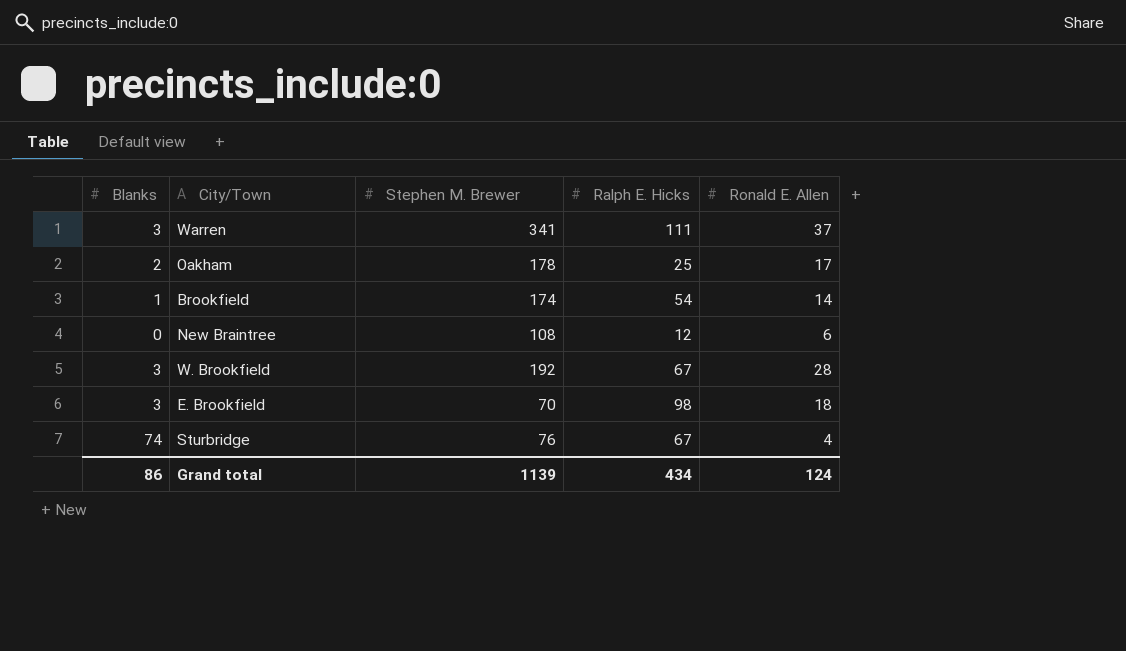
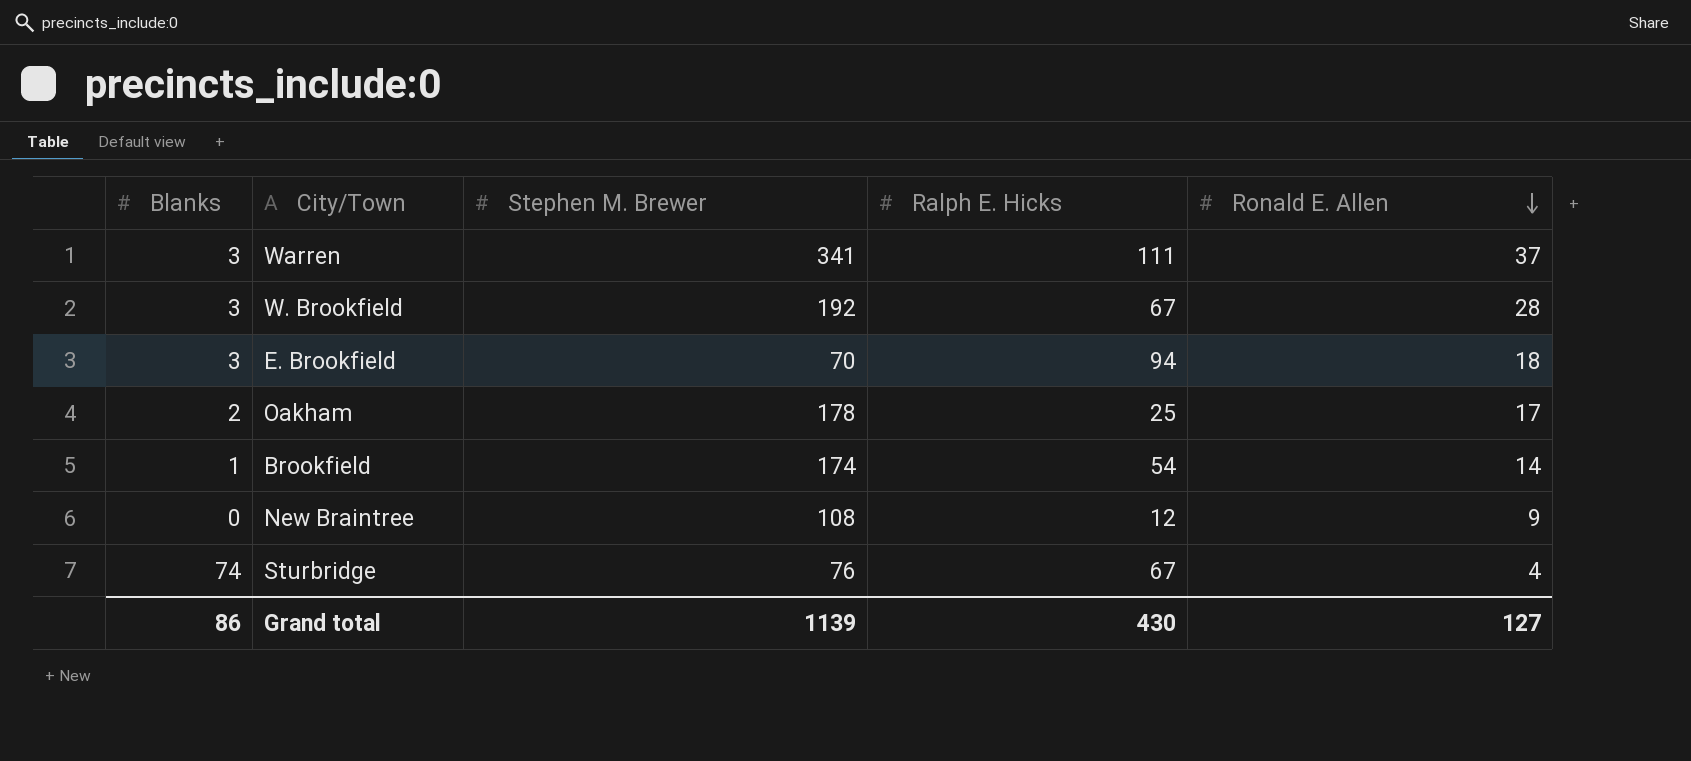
row order: none -> Ronald E. Allen descending
E. Brookfield | Ralph E. Hicks: 98 -> 94
New Braintree | Ronald E. Allen: 6 -> 9
Grand total | Ralph E. Hicks: 434 -> 430
Grand total | Ronald E. Allen: 124 -> 127

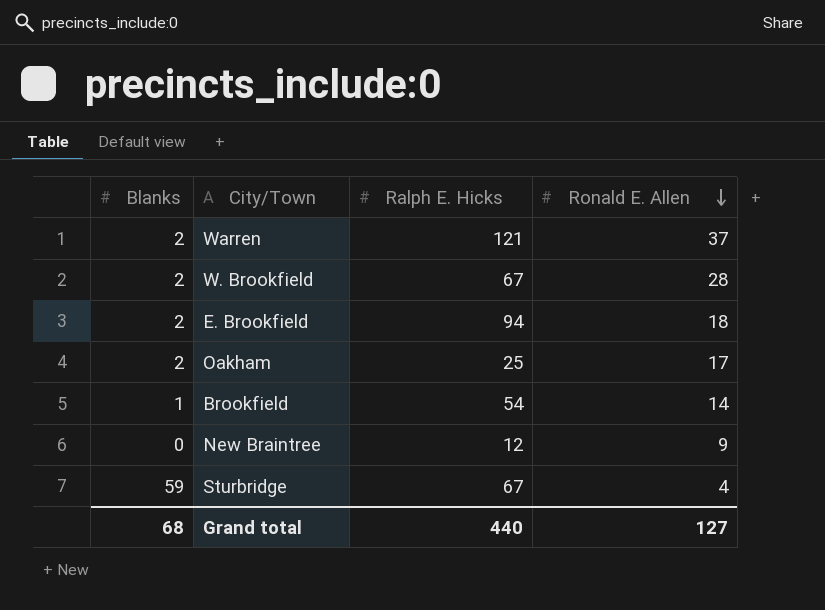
column Stephen M. Brewer | position: 3 -> none
Warren | Blanks: 3 -> 2
Warren | Ralph E. Hicks: 111 -> 121
W. Brookfield | Blanks: 3 -> 2
E. Brookfield | Blanks: 3 -> 2
Sturbridge | Blanks: 74 -> 59
Grand total | Blanks: 86 -> 68
Grand total | Ralph E. Hicks: 430 -> 440

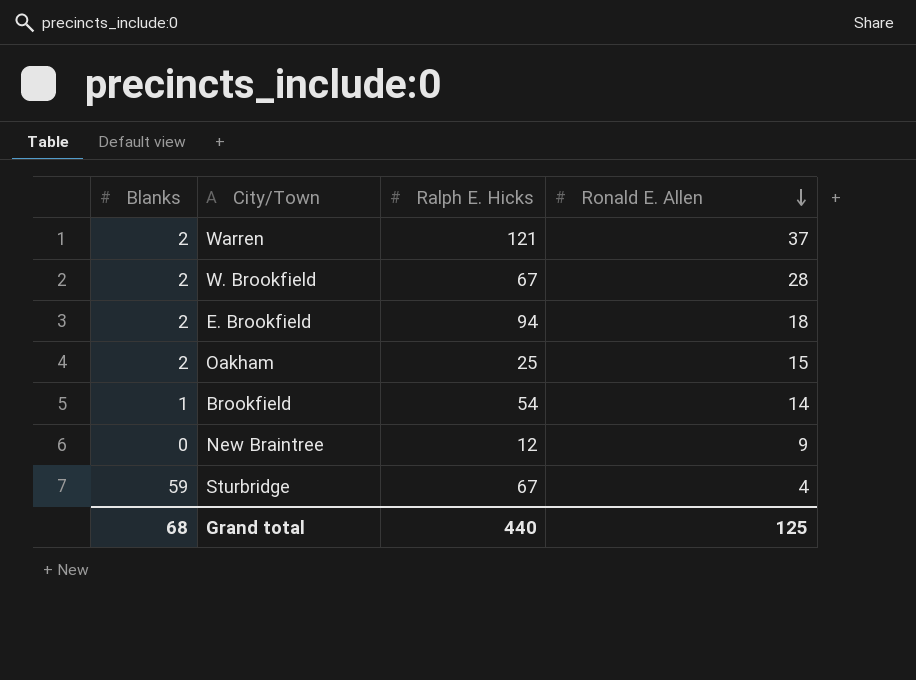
Oakham | Ronald E. Allen: 17 -> 15
Grand total | Ronald E. Allen: 127 -> 125

